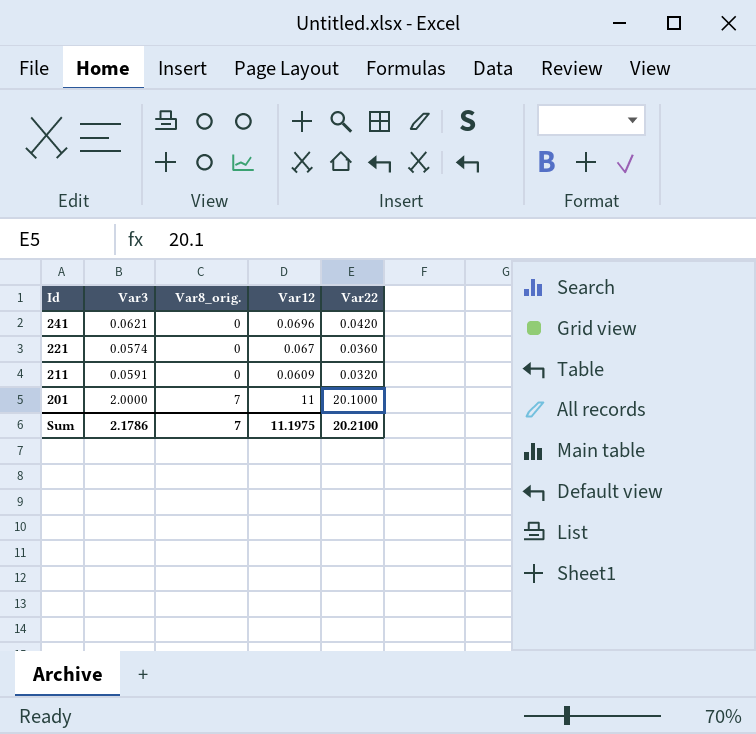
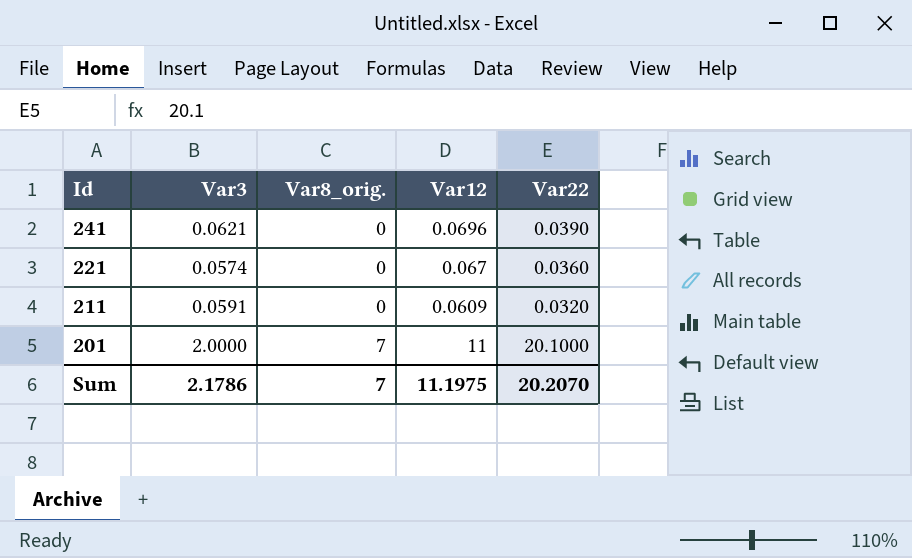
241 | Var22: 0.0420 -> 0.0390
Sum | Var22: 20.2100 -> 20.2070

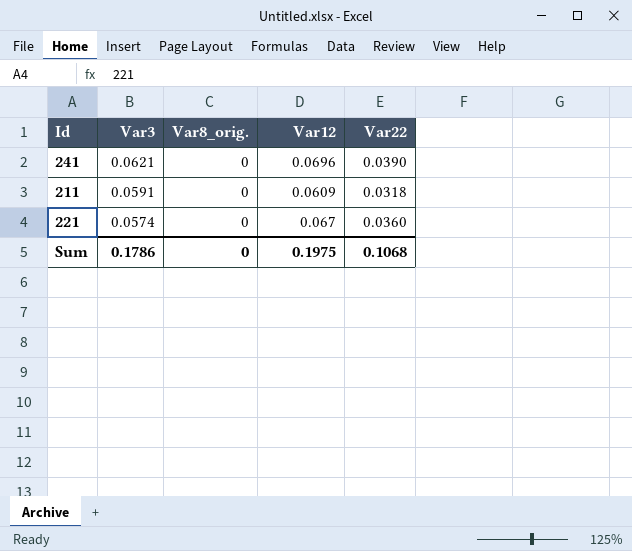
row order: Id descending -> Var3 descending
row 201: 2.0000 | 7 | 11 | 20.1000 -> none
211 | Var22: 0.0320 -> 0.0318
Sum | Var3: 2.1786 -> 0.1786
Sum | Var8_orig.: 7 -> 0
Sum | Var12: 11.1975 -> 0.1975
Sum | Var22: 20.2070 -> 0.1068

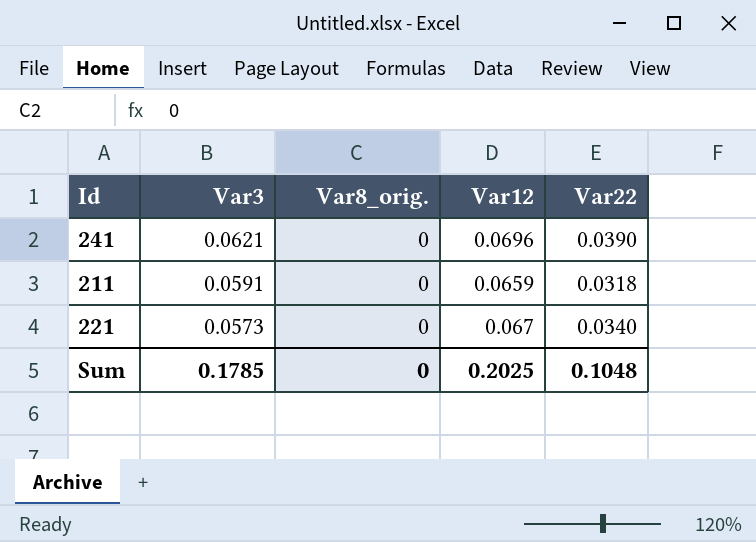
211 | Var12: 0.0609 -> 0.0659
221 | Var3: 0.0574 -> 0.0573
221 | Var22: 0.0360 -> 0.0340
Sum | Var3: 0.1786 -> 0.1785
Sum | Var12: 0.1975 -> 0.2025
Sum | Var22: 0.1068 -> 0.1048

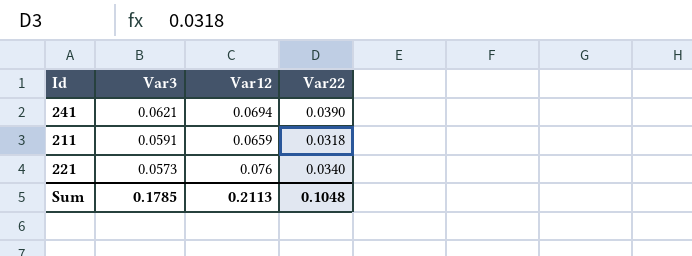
column Var8_orig. | position: 3 -> none
241 | Var12: 0.0696 -> 0.0694
221 | Var12: 0.067 -> 0.076
Sum | Var12: 0.2025 -> 0.2113

